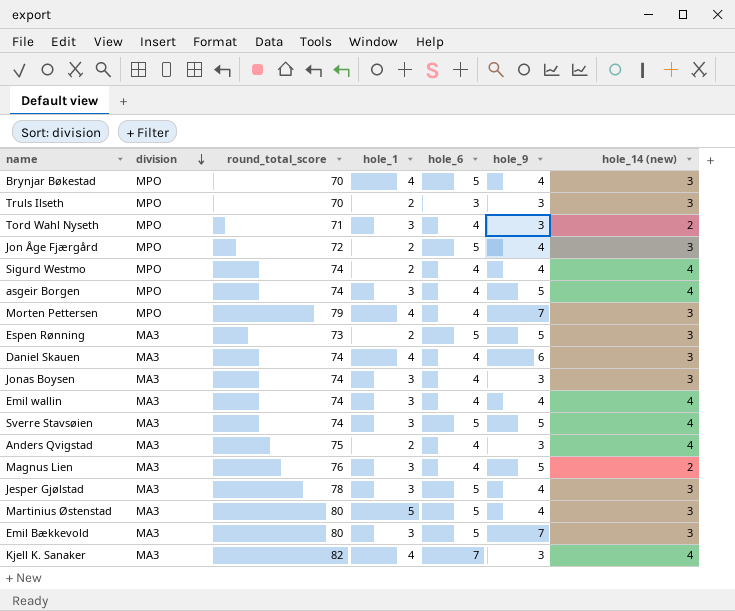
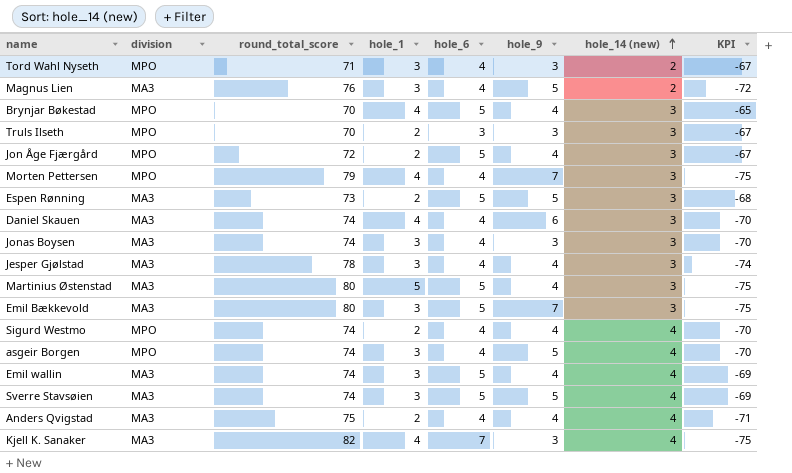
row order: division descending -> hole_14 (new) ascending
column KPI | formula: none -> [hole_6] - [round_total_score]
Jesper Gjølstad | hole_6: 5 -> 4
Emil wallin | hole_6: 4 -> 5
Anders Qvigstad | hole_9: 3 -> 4

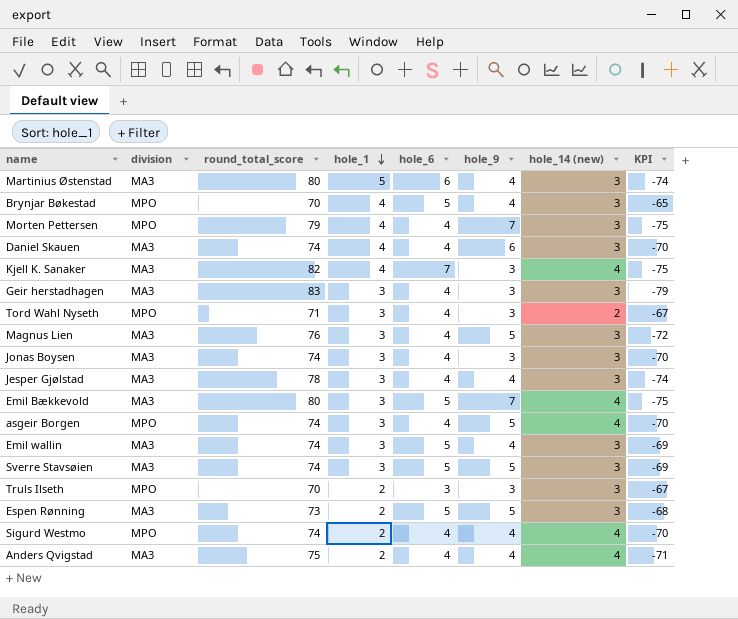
row order: hole_14 (new) ascending -> hole_1 descending
row Jon Åge Fjærgård: MPO | 72 | 2 | 5 | 4 | 3 | -67 -> none
Martinius Østenstad | hole_6: 5 -> 6
Martinius Østenstad | KPI: -75 -> -74
row Geir herstadhagen: none -> MA3 | 83 | 3 | 4 | 3 | 3 | -79
Magnus Lien | hole_14 (new): 2 -> 3
Emil Bækkevold | hole_14 (new): 3 -> 4
Emil wallin | hole_14 (new): 4 -> 3
Sverre Stavsøien | hole_14 (new): 4 -> 3

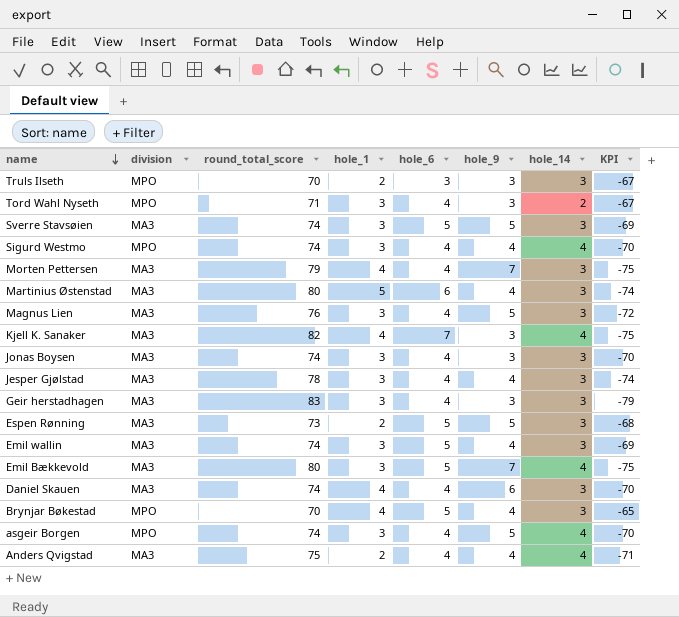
row order: hole_1 descending -> name descending
column name: hole_14 (new) -> hole_14
Sigurd Westmo | hole_1: 2 -> 3
Morten Pettersen | division: MPO -> MA3

